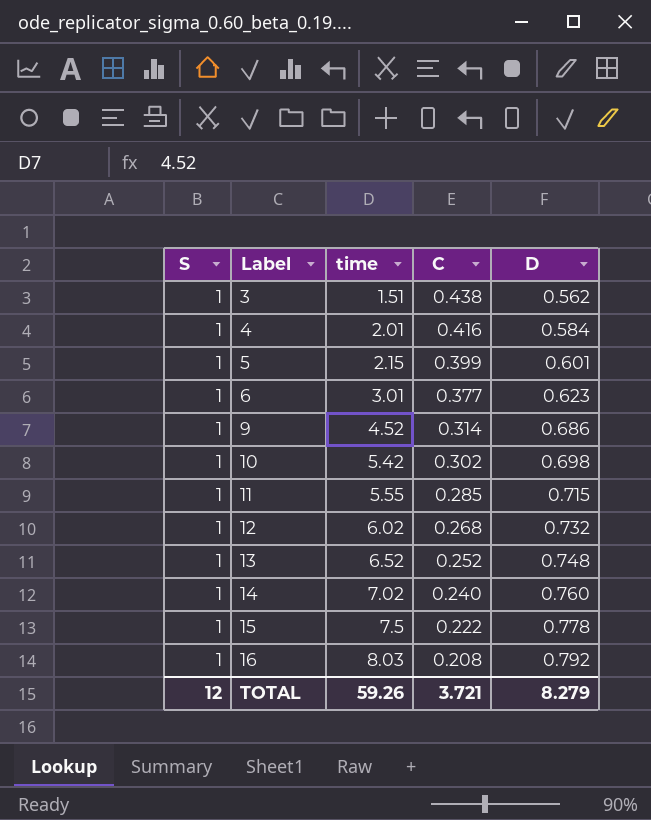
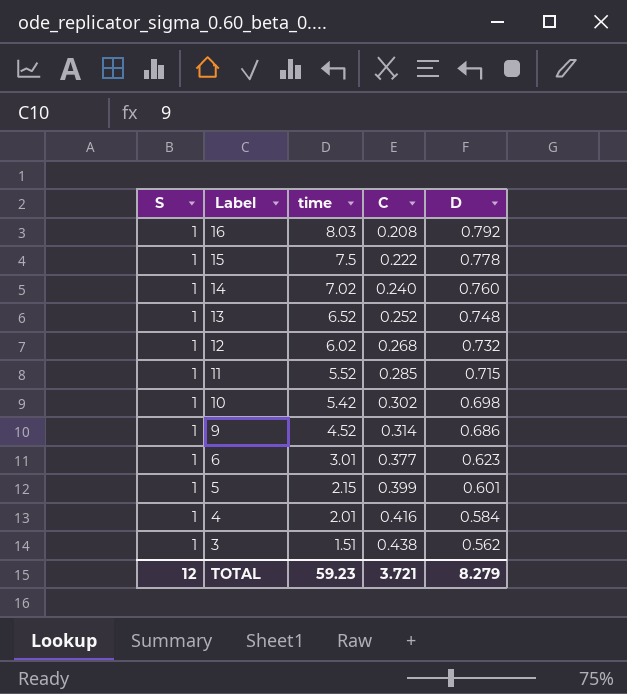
row order: Label ascending -> Label descending
11 | time: 5.55 -> 5.52
TOTAL | time: 59.26 -> 59.23

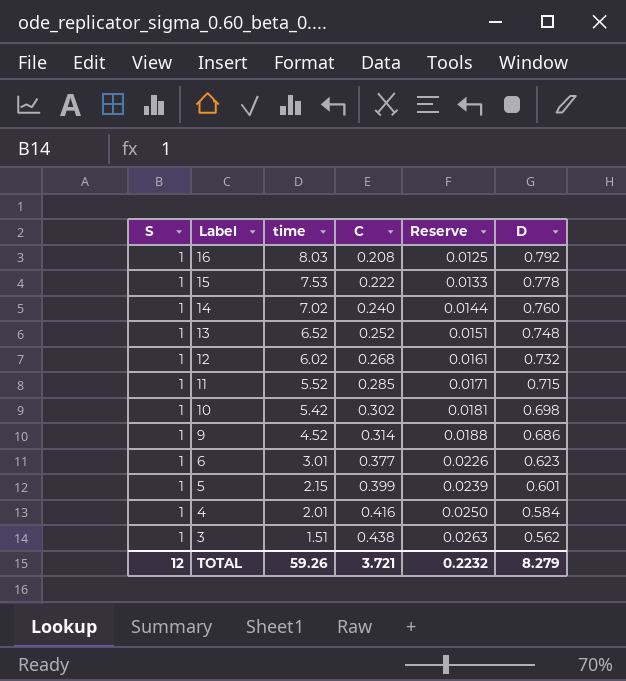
column Reserve | formula: none -> [C] * 0.06
15 | time: 7.5 -> 7.53
TOTAL | time: 59.23 -> 59.26

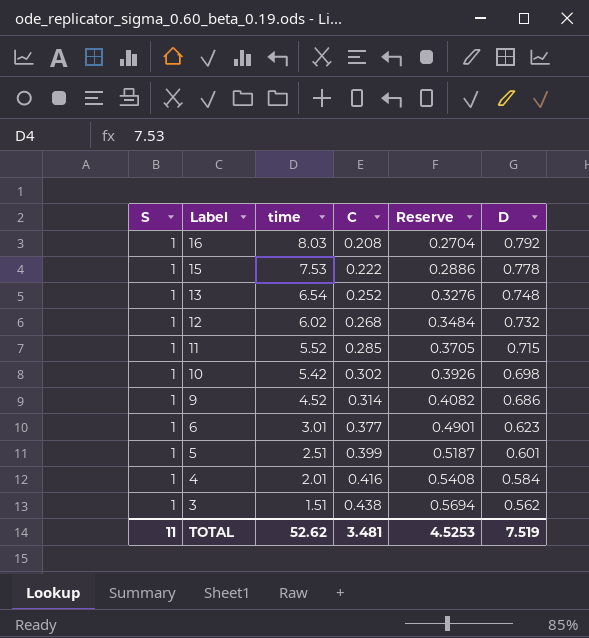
column Reserve | formula: [C] * 0.06 -> [C] * 1.3
row 14: 1 | 7.02 | 0.240 | 0.0144 | 0.760 -> none
13 | time: 6.52 -> 6.54
5 | time: 2.15 -> 2.51
TOTAL | S: 12 -> 11
TOTAL | time: 59.26 -> 52.62
TOTAL | C: 3.721 -> 3.481
TOTAL | Reserve: 0.2232 -> 4.5253
TOTAL | D: 8.279 -> 7.519

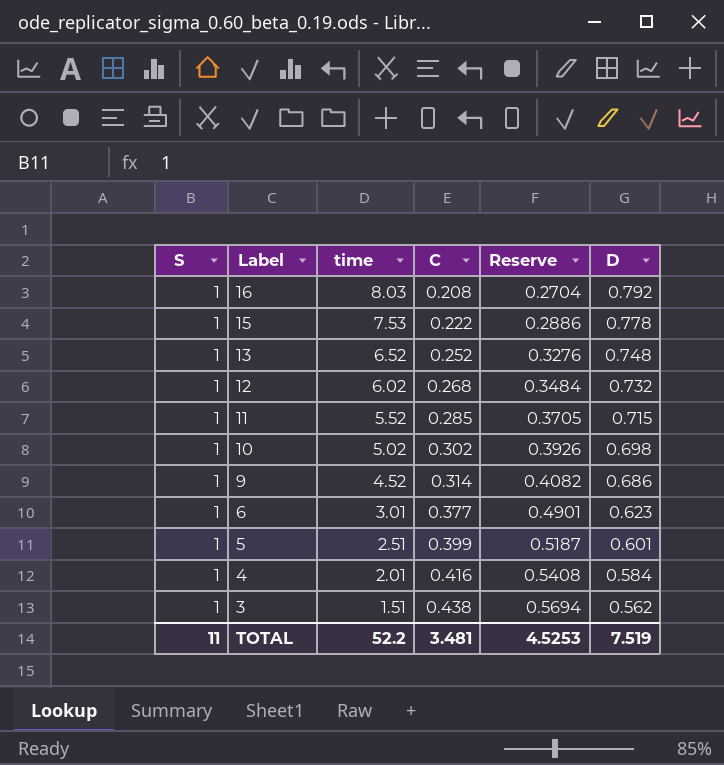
13 | time: 6.54 -> 6.52
10 | time: 5.42 -> 5.02
TOTAL | time: 52.62 -> 52.2

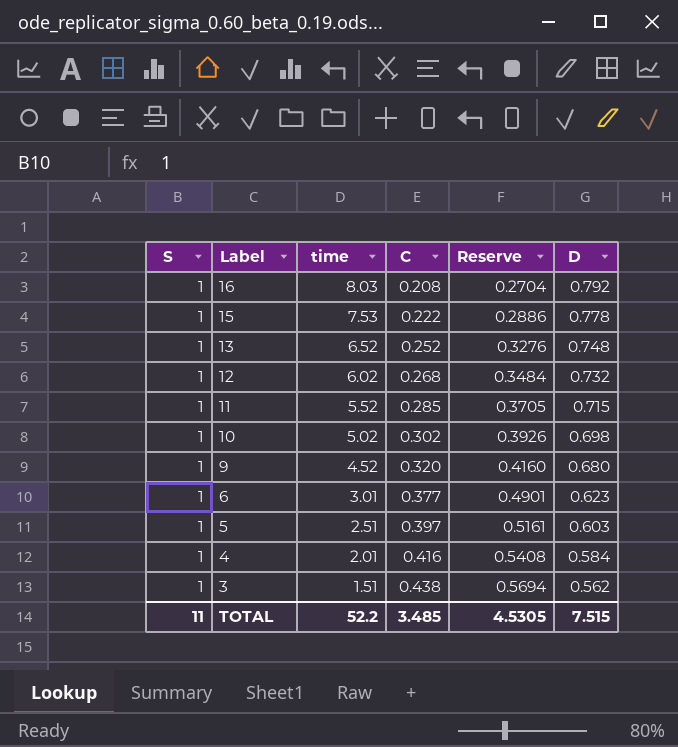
9 | C: 0.314 -> 0.320
9 | Reserve: 0.4082 -> 0.4160
9 | D: 0.686 -> 0.680
5 | C: 0.399 -> 0.397
5 | Reserve: 0.5187 -> 0.5161
5 | D: 0.601 -> 0.603
TOTAL | C: 3.481 -> 3.485
TOTAL | Reserve: 4.5253 -> 4.5305
TOTAL | D: 7.519 -> 7.515

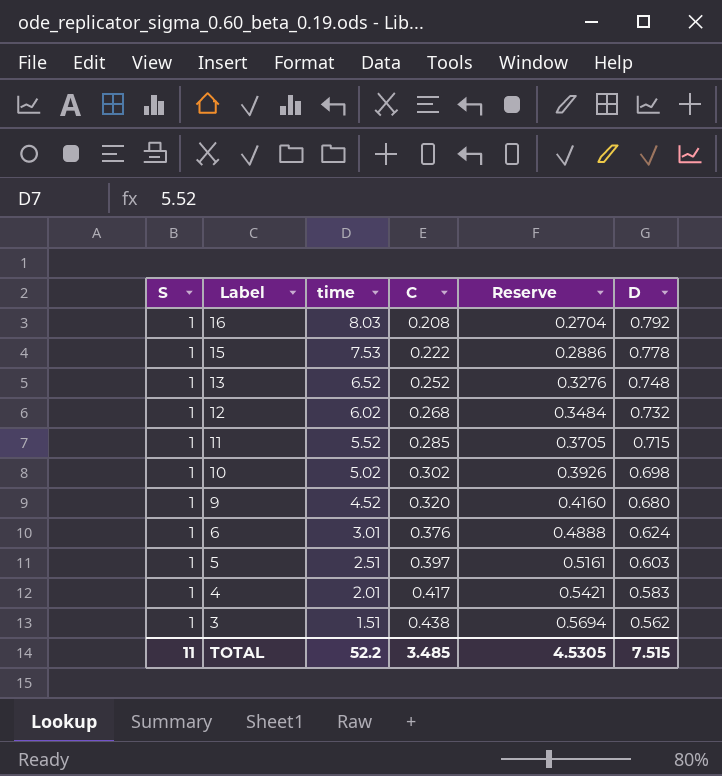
6 | C: 0.377 -> 0.376
6 | Reserve: 0.4901 -> 0.4888
6 | D: 0.623 -> 0.624
4 | C: 0.416 -> 0.417
4 | Reserve: 0.5408 -> 0.5421
4 | D: 0.584 -> 0.583

